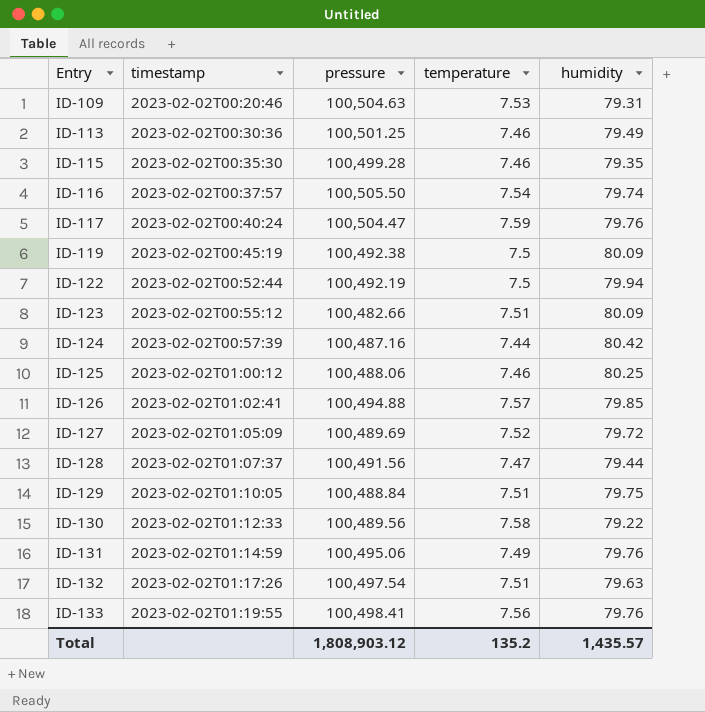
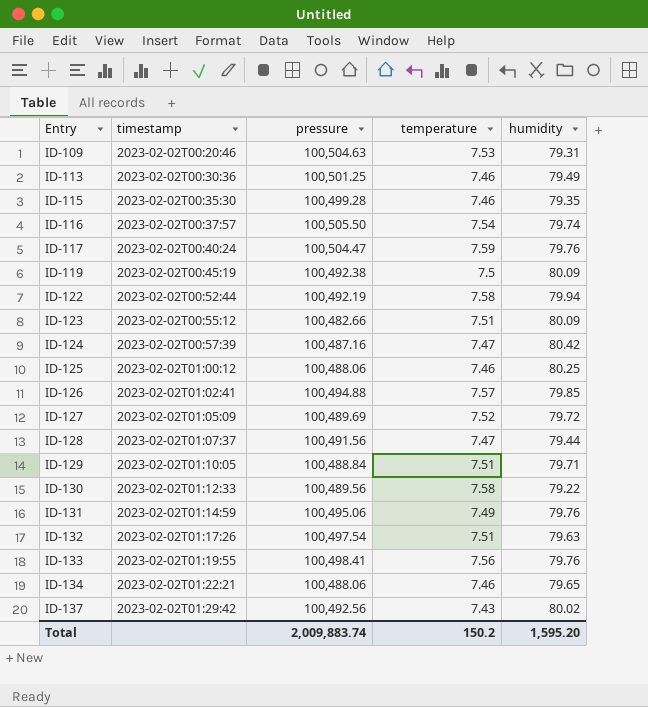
ID-122 | temperature: 7.5 -> 7.58
ID-124 | temperature: 7.44 -> 7.47
ID-129 | humidity: 79.75 -> 79.71
row ID-134: none -> 2023-02-02T01:22:21 | 100,488.06 | 7.46 | 79.65
row ID-137: none -> 2023-02-02T01:29:42 | 100,492.56 | 7.43 | 80.02
Total | pressure: 1,808,903.12 -> 2,009,883.74
Total | temperature: 135.2 -> 150.2
Total | humidity: 1,435.57 -> 1,595.20

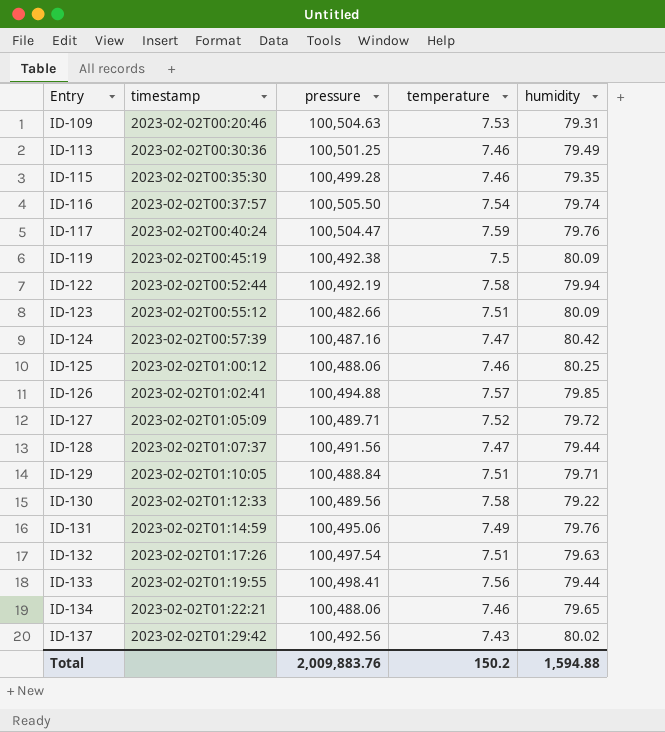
ID-127 | pressure: 100,489.69 -> 100,489.71
ID-133 | humidity: 79.76 -> 79.44
Total | pressure: 2,009,883.74 -> 2,009,883.76
Total | humidity: 1,595.20 -> 1,594.88

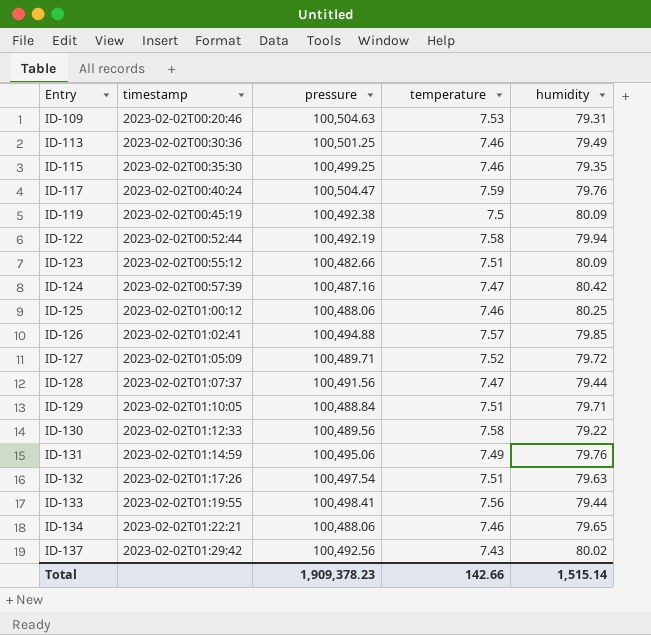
row ID-116: 2023-02-02T00:37:57 | 100,505.50 | 7.54 | 79.74 -> none
ID-115 | pressure: 100,499.28 -> 100,499.25
Total | pressure: 2,009,883.76 -> 1,909,378.23
Total | temperature: 150.2 -> 142.66
Total | humidity: 1,594.88 -> 1,515.14

